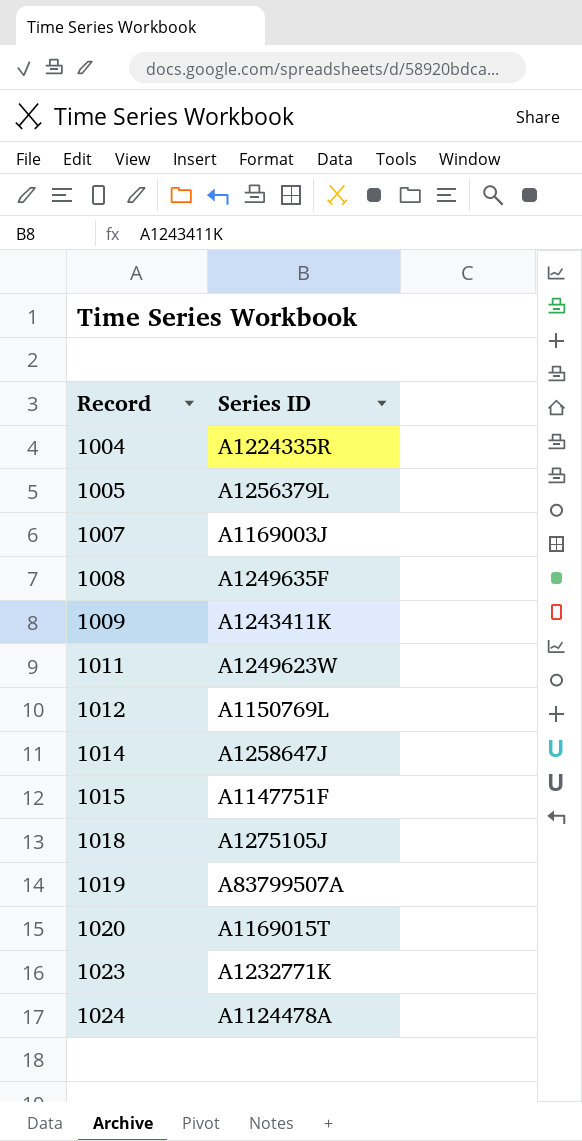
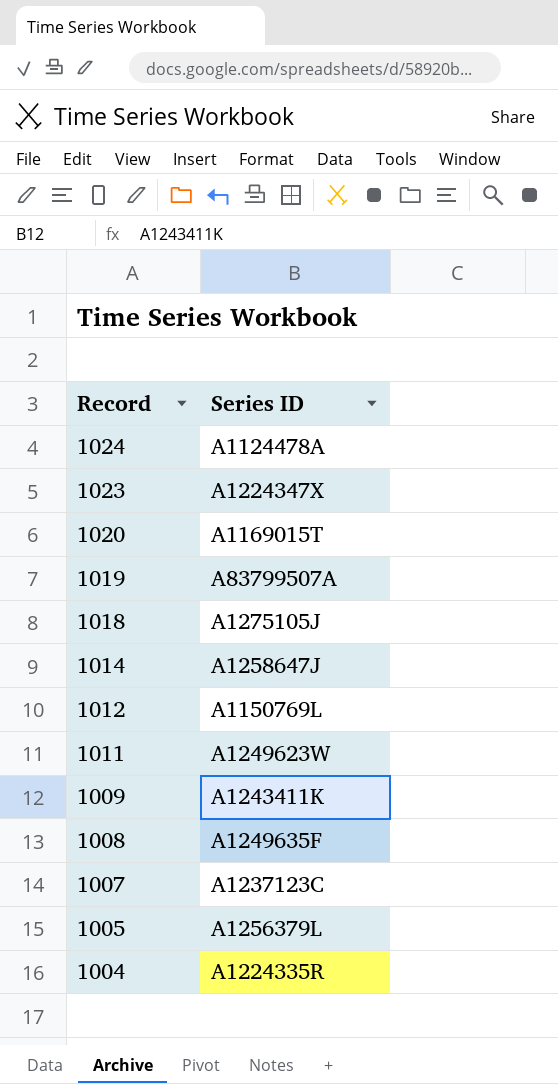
row order: Record ascending -> Record descending
row 1015: A1147751F -> none
1023 | Series ID: A1232771K -> A1224347X
1007 | Series ID: A1169003J -> A1237123C

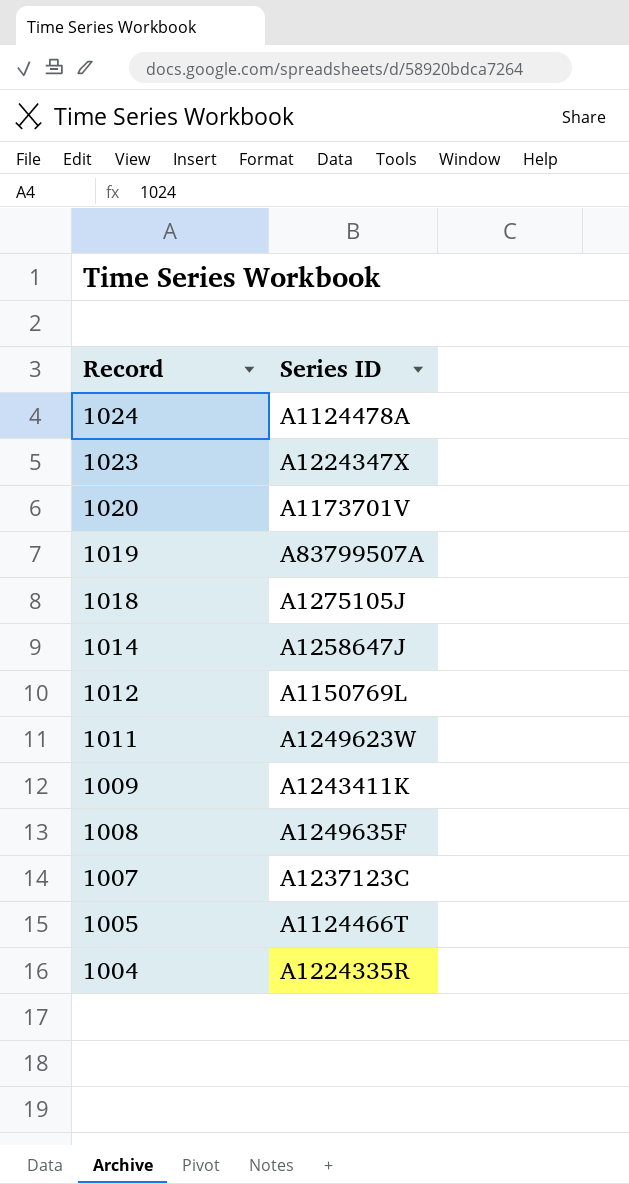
1020 | Series ID: A1169015T -> A1173701V
1005 | Series ID: A1256379L -> A1124466T

